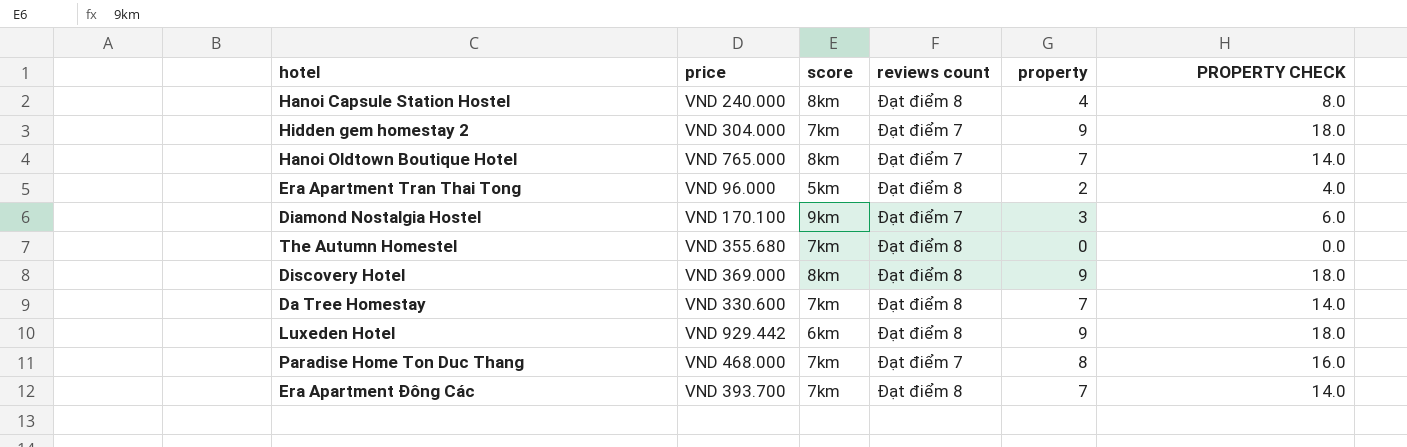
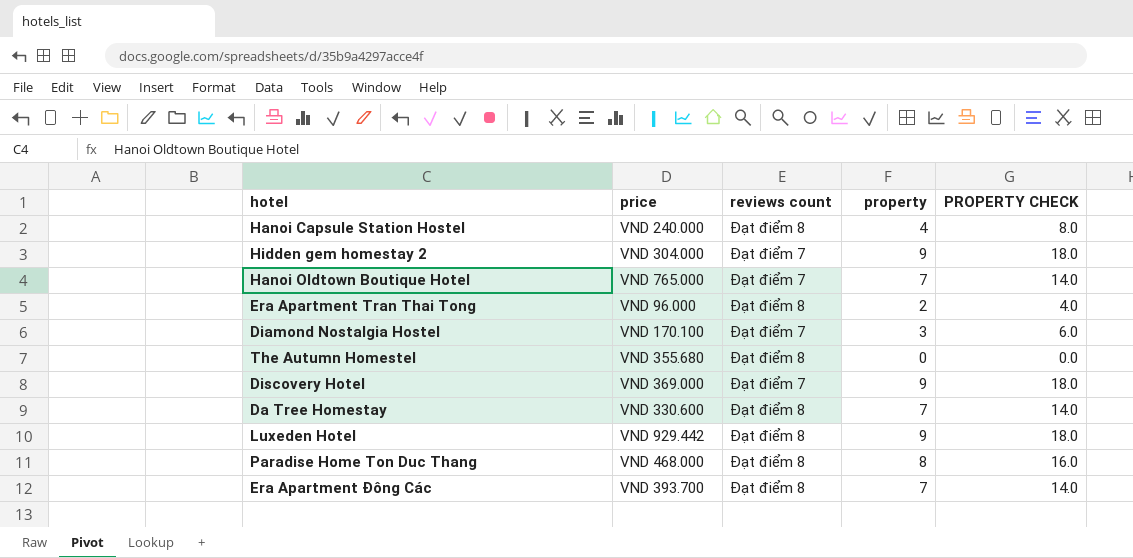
column score | position: 3 -> none
Discovery Hotel | reviews count: Đạt điểm 8 -> Đạt điểm 7
Paradise Home Ton Duc Thang | reviews count: Đạt điểm 7 -> Đạt điểm 8

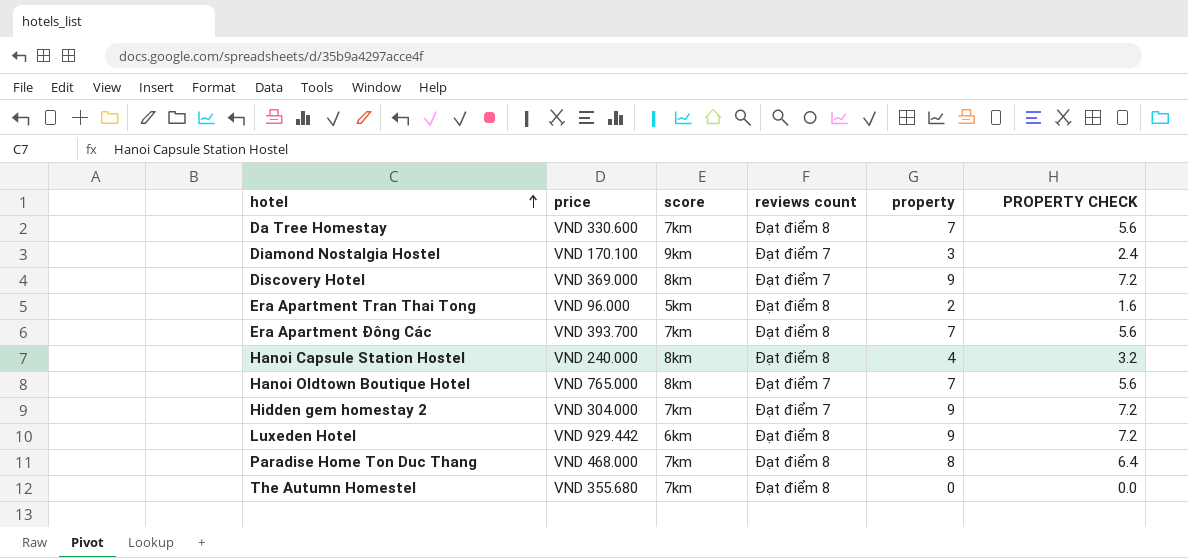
row order: none -> hotel ascending
column score | position: none -> 3
column PROPERTY CHECK | formula: [property] * 2 -> [property] * 0.8

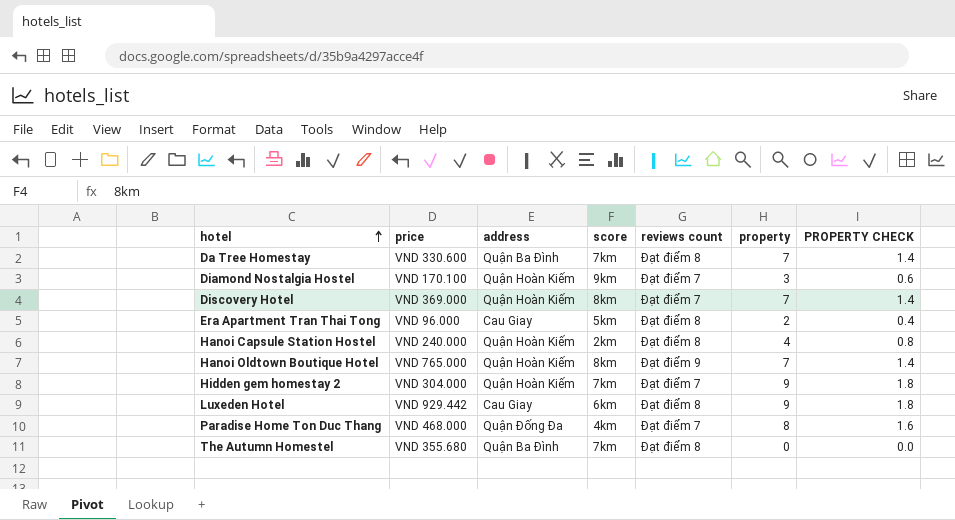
column address | position: none -> 3
column PROPERTY CHECK | formula: [property] * 0.8 -> [property] * 0.2
row Era Apartment Đông Các: VND 393.700 | 7km | Đạt điểm 8 | 7 | 5.6 -> none
Discovery Hotel | property: 9 -> 7
Hanoi Capsule Station Hostel | score: 8km -> 2km
Hanoi Oldtown Boutique Hotel | reviews count: Đạt điểm 7 -> Đạt điểm 9
Paradise Home Ton Duc Thang | score: 7km -> 4km
Paradise Home Ton Duc Thang | reviews count: Đạt điểm 8 -> Đạt điểm 7

